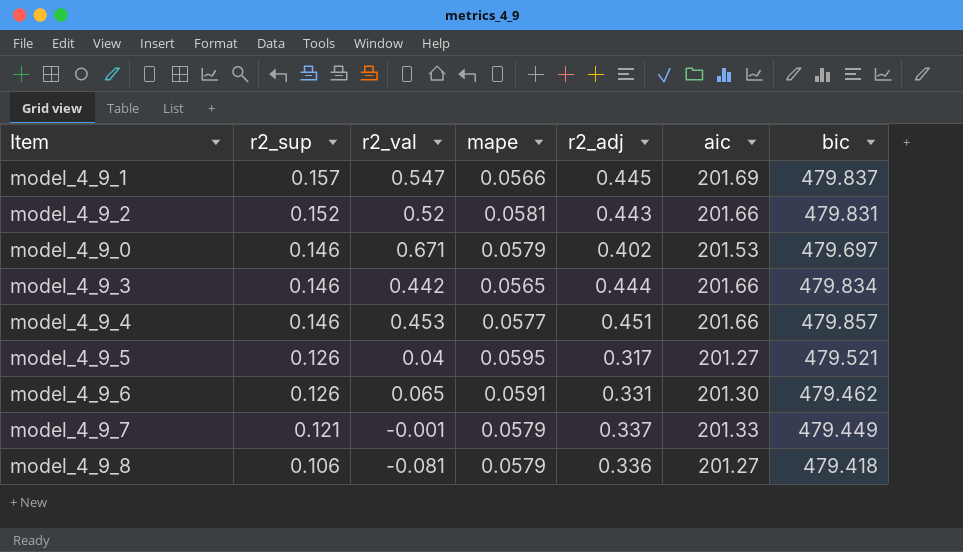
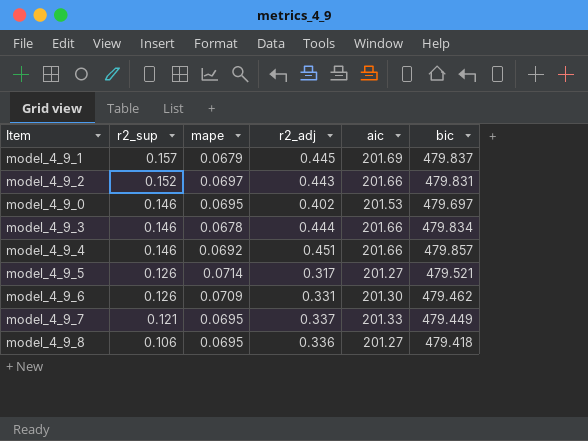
column r2_val | position: 3 -> none
model_4_9_1 | mape: 0.0566 -> 0.0679
model_4_9_2 | mape: 0.0581 -> 0.0697
model_4_9_0 | mape: 0.0579 -> 0.0695
model_4_9_3 | mape: 0.0565 -> 0.0678
model_4_9_4 | mape: 0.0577 -> 0.0692
model_4_9_5 | mape: 0.0595 -> 0.0714
model_4_9_6 | mape: 0.0591 -> 0.0709
model_4_9_7 | mape: 0.0579 -> 0.0695
model_4_9_8 | mape: 0.0579 -> 0.0695

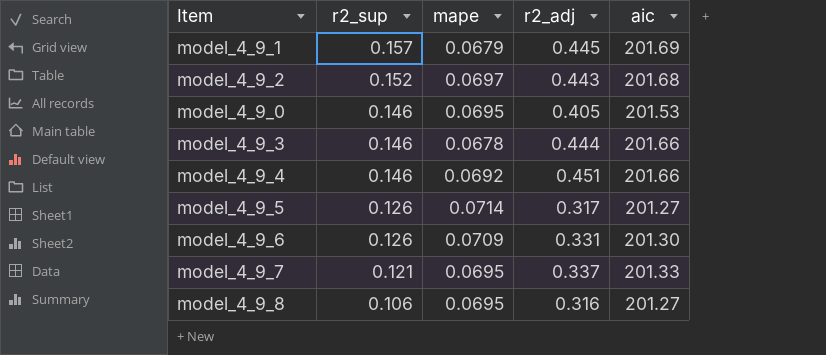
column bic | position: 6 -> none
model_4_9_2 | aic: 201.66 -> 201.68
model_4_9_0 | r2_adj: 0.402 -> 0.405
model_4_9_8 | r2_adj: 0.336 -> 0.316

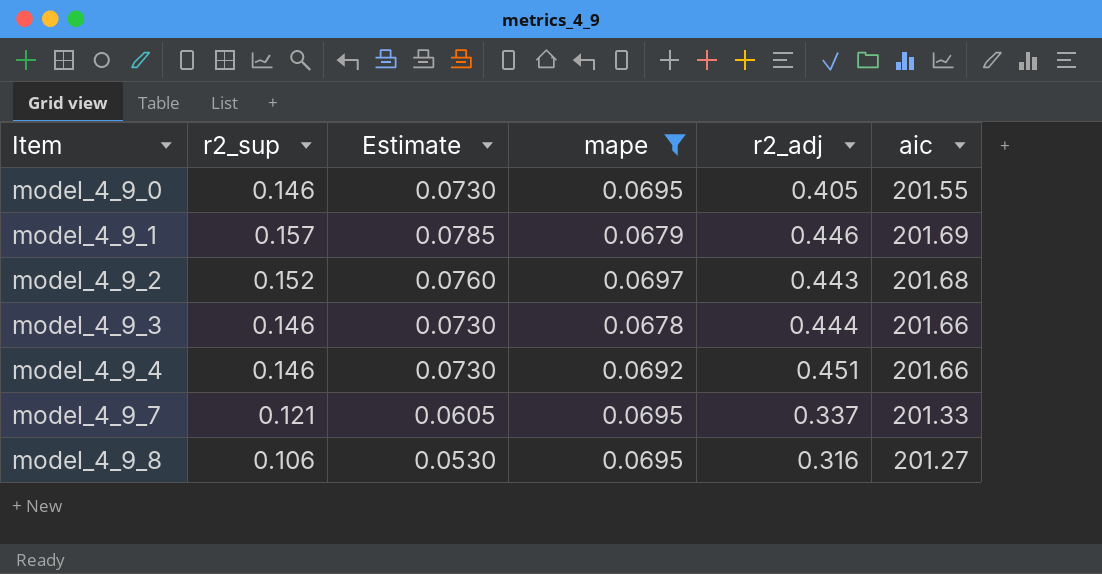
filter: none -> mape <= 0.0697
row order: r2_sup descending -> Item ascending
column Estimate | formula: none -> [r2_sup] * 0.5
model_4_9_0 | aic: 201.53 -> 201.55
model_4_9_1 | r2_adj: 0.445 -> 0.446

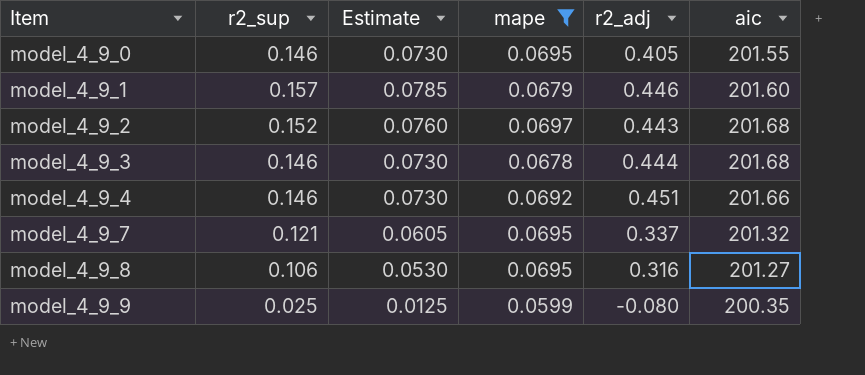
model_4_9_1 | aic: 201.69 -> 201.60
model_4_9_3 | aic: 201.66 -> 201.68
model_4_9_7 | aic: 201.33 -> 201.32
row model_4_9_9: none -> 0.025 | 0.0125 | 0.0599 | -0.080 | 200.35

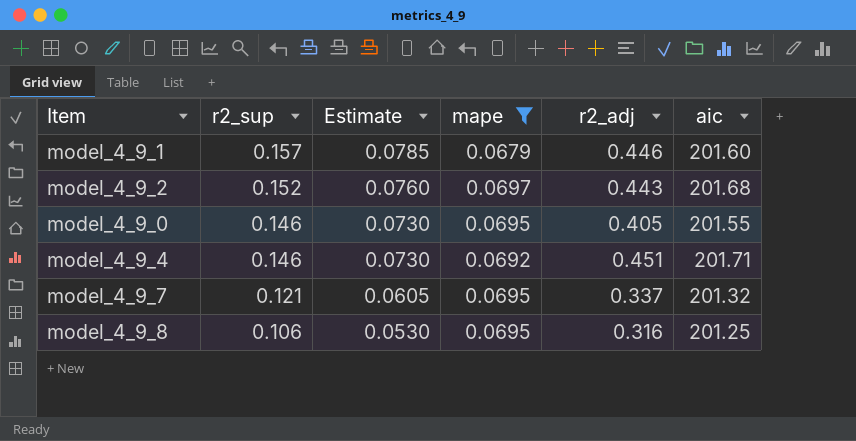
row order: Item ascending -> r2_sup descending
row model_4_9_3: 0.146 | 0.0730 | 0.0678 | 0.444 | 201.68 -> none
row model_4_9_9: 0.025 | 0.0125 | 0.0599 | -0.080 | 200.35 -> none
model_4_9_4 | aic: 201.66 -> 201.71
model_4_9_8 | aic: 201.27 -> 201.25

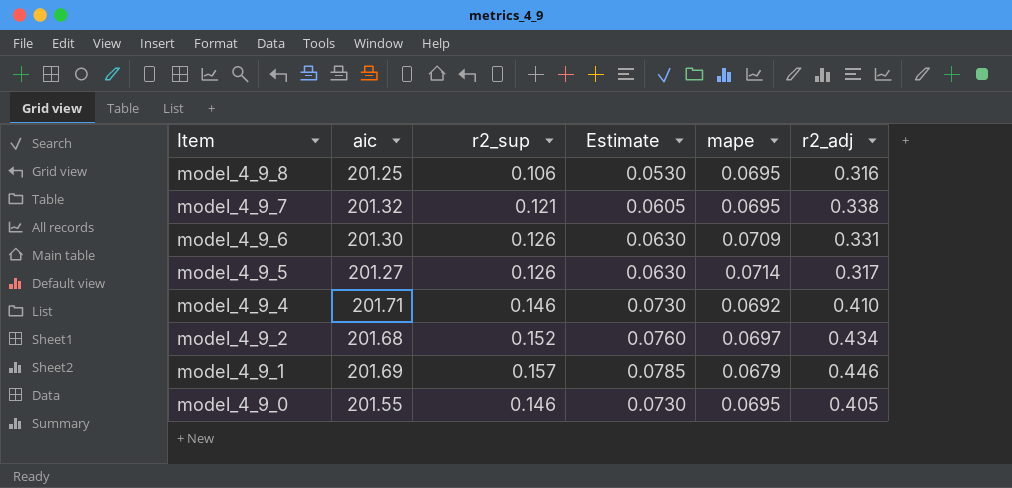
filter: mape <= 0.0697 -> none
row order: r2_sup descending -> Item descending
column aic | position: 6 -> 2
model_4_9_7 | r2_adj: 0.337 -> 0.338
model_4_9_4 | r2_adj: 0.451 -> 0.410
model_4_9_2 | r2_adj: 0.443 -> 0.434
model_4_9_1 | aic: 201.60 -> 201.69

